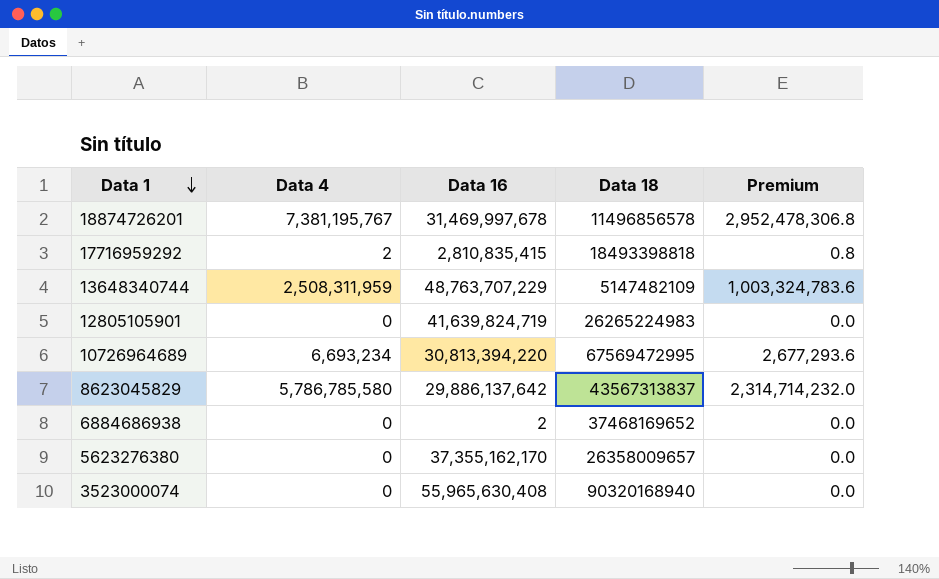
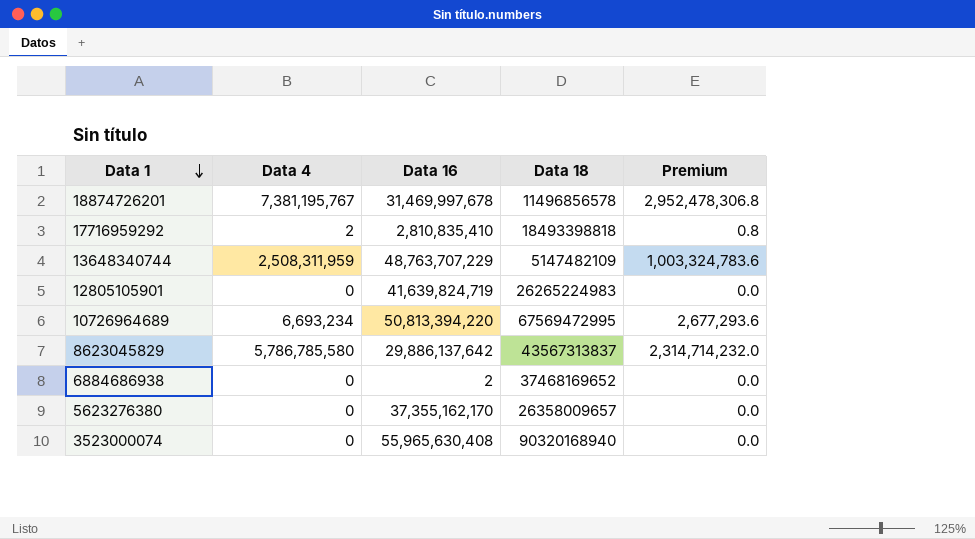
17716959292 | Data 16: 2,810,835,415 -> 2,810,835,410
10726964689 | Data 16: 30,813,394,220 -> 50,813,394,220

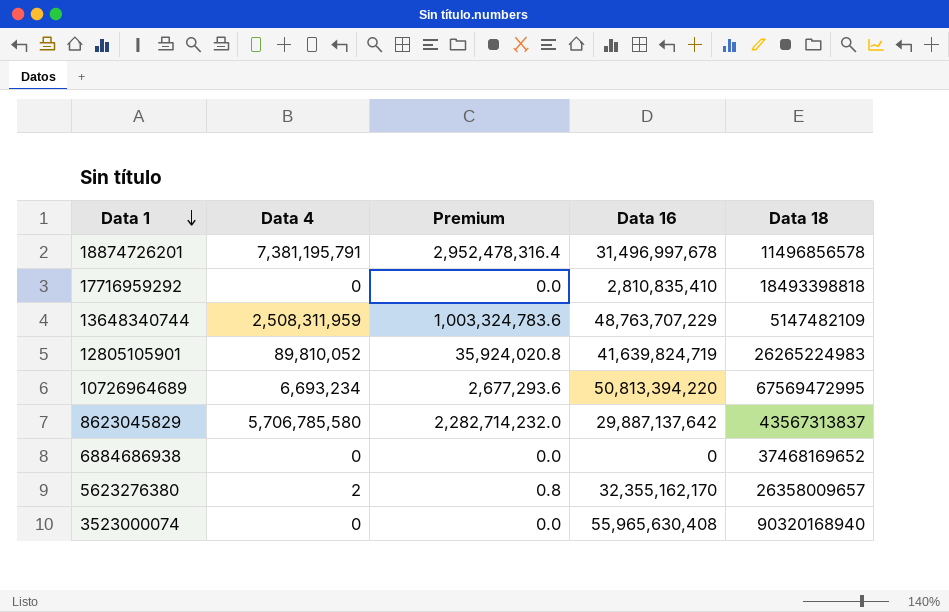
column Premium | position: 5 -> 3
18874726201 | Data 4: 7,381,195,767 -> 7,381,195,791
18874726201 | Premium: 2,952,478,306.8 -> 2,952,478,316.4
18874726201 | Data 16: 31,469,997,678 -> 31,496,997,678
17716959292 | Data 4: 2 -> 0
17716959292 | Premium: 0.8 -> 0.0
12805105901 | Data 4: 0 -> 89,810,052
12805105901 | Premium: 0.0 -> 35,924,020.8
8623045829 | Data 4: 5,786,785,580 -> 5,706,785,580
8623045829 | Premium: 2,314,714,232.0 -> 2,282,714,232.0
8623045829 | Data 16: 29,886,137,642 -> 29,887,137,642
6884686938 | Data 16: 2 -> 0
5623276380 | Data 4: 0 -> 2
5623276380 | Premium: 0.0 -> 0.8
5623276380 | Data 16: 37,355,162,170 -> 32,355,162,170

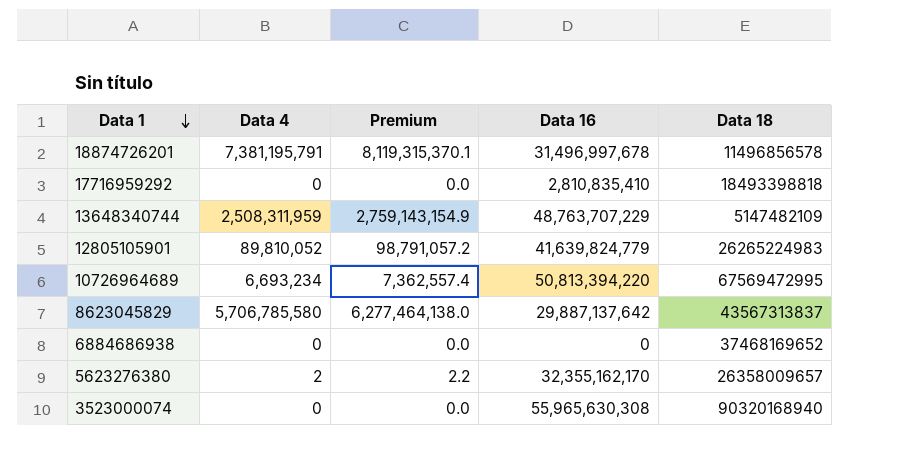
column Premium | formula: [Data 4] * 0.4 -> [Data 4] * 1.1
12805105901 | Data 16: 41,639,824,719 -> 41,639,824,779
3523000074 | Data 16: 55,965,630,408 -> 55,965,630,308

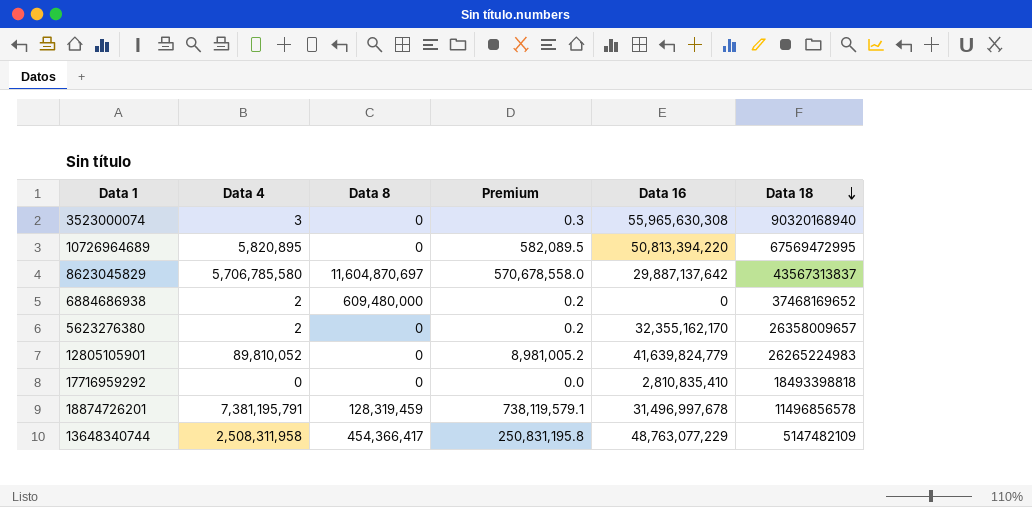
row order: Data 1 descending -> Data 18 descending
column Data 8 | position: none -> 3
column Premium | formula: [Data 4] * 1.1 -> [Data 4] * 0.1
3523000074 | Data 4: 0 -> 3
10726964689 | Data 4: 6,693,234 -> 5,820,895
6884686938 | Data 4: 0 -> 2
13648340744 | Data 4: 2,508,311,959 -> 2,508,311,958
13648340744 | Data 16: 48,763,707,229 -> 48,763,077,229

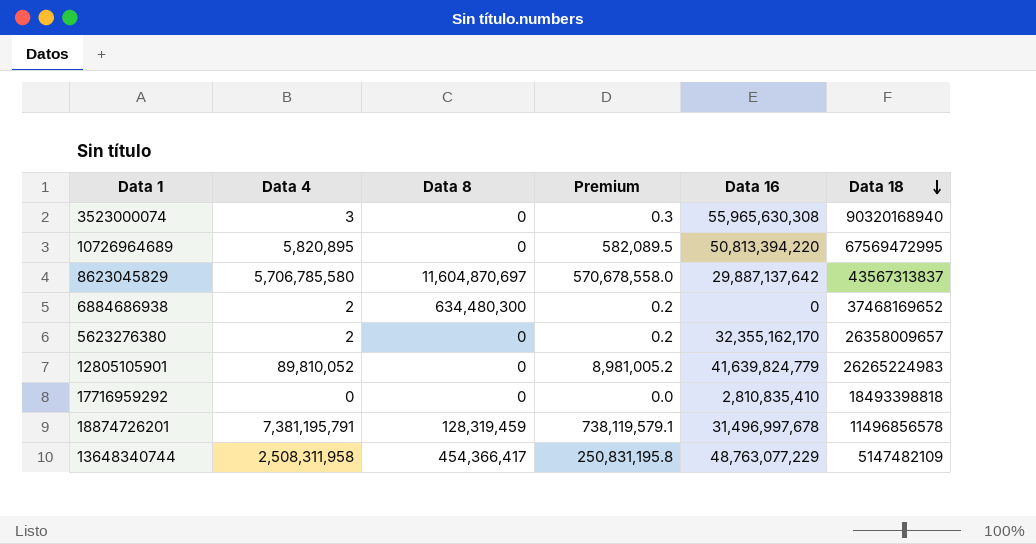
6884686938 | Data 8: 609,480,000 -> 634,480,300

